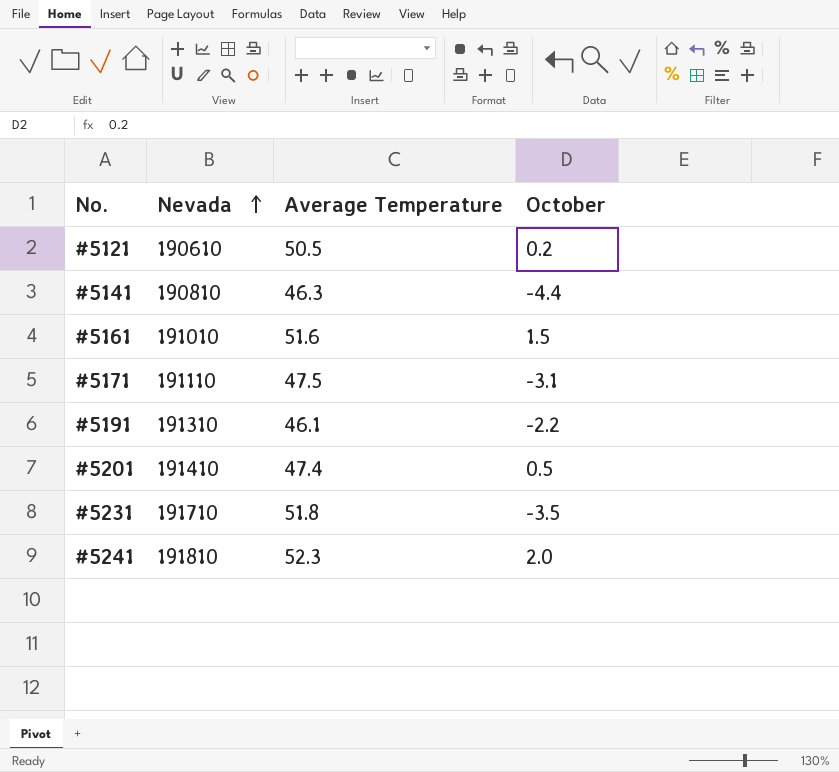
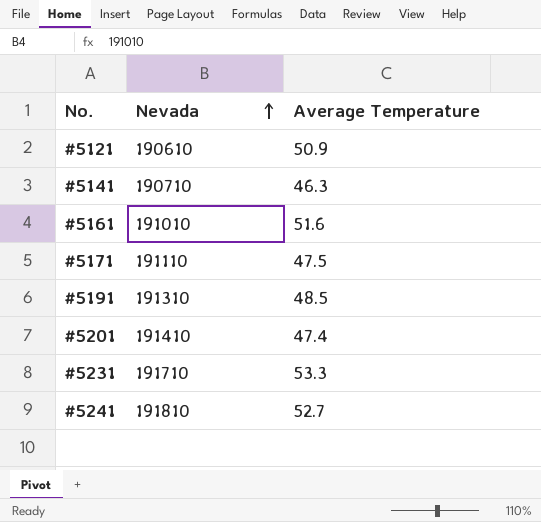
column October | position: 4 -> none
#5121 | Average Temperature: 50.5 -> 50.9
#5141 | Nevada: 190810 -> 190710
#5191 | Average Temperature: 46.1 -> 48.5
#5231 | Average Temperature: 51.8 -> 53.3
#5241 | Average Temperature: 52.3 -> 52.7

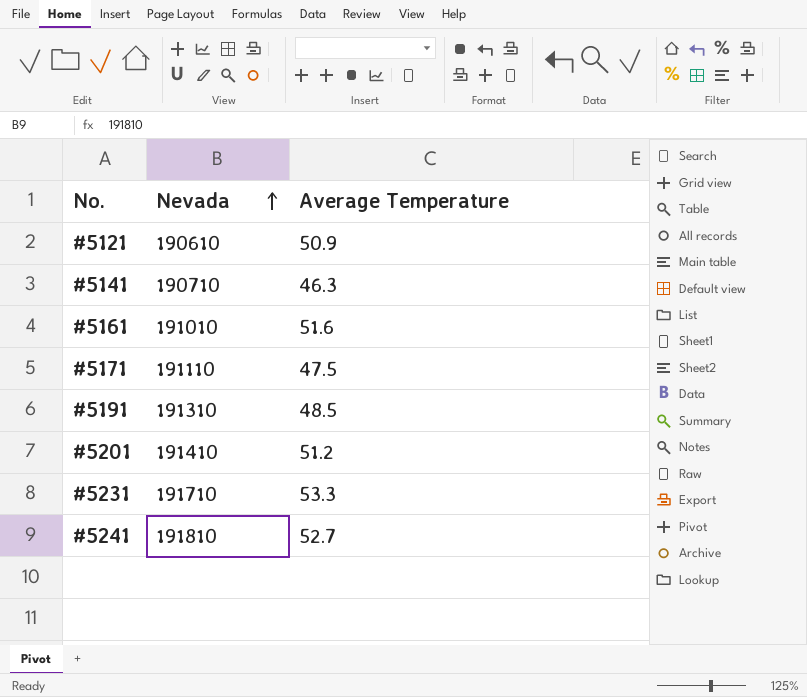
#5201 | Average Temperature: 47.4 -> 51.2

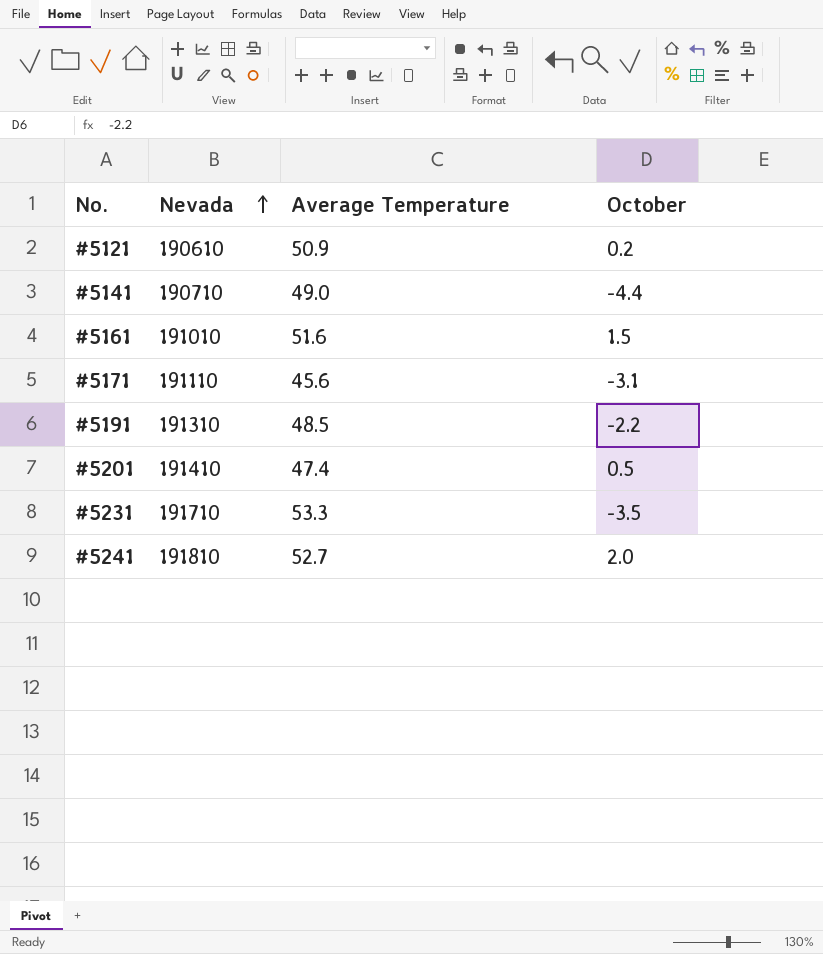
column October | position: none -> 4
#5141 | Average Temperature: 46.3 -> 49.0
#5171 | Average Temperature: 47.5 -> 45.6
#5201 | Average Temperature: 51.2 -> 47.4

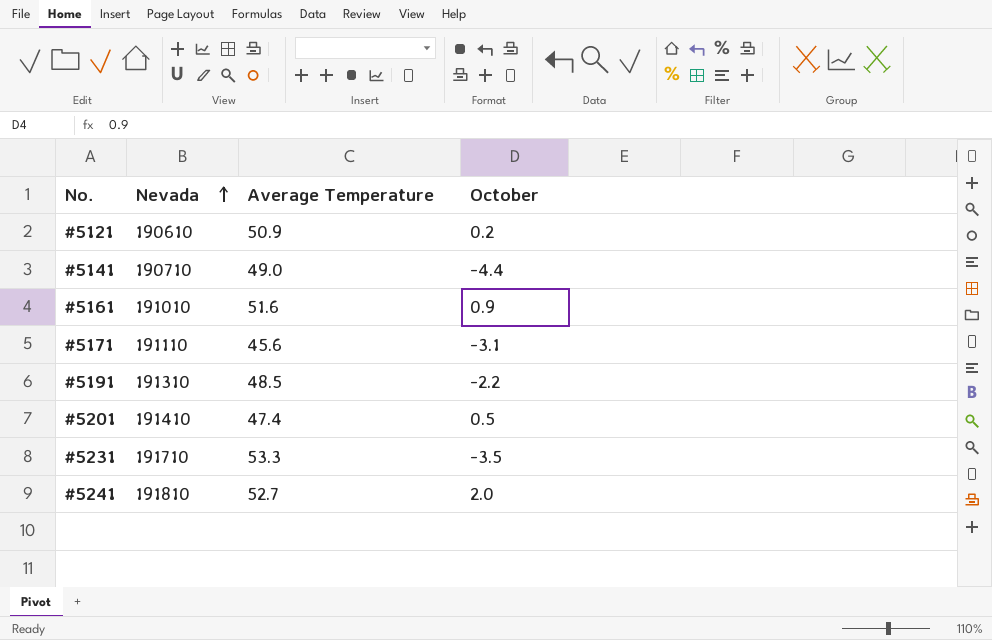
#5161 | October: 1.5 -> 0.9

